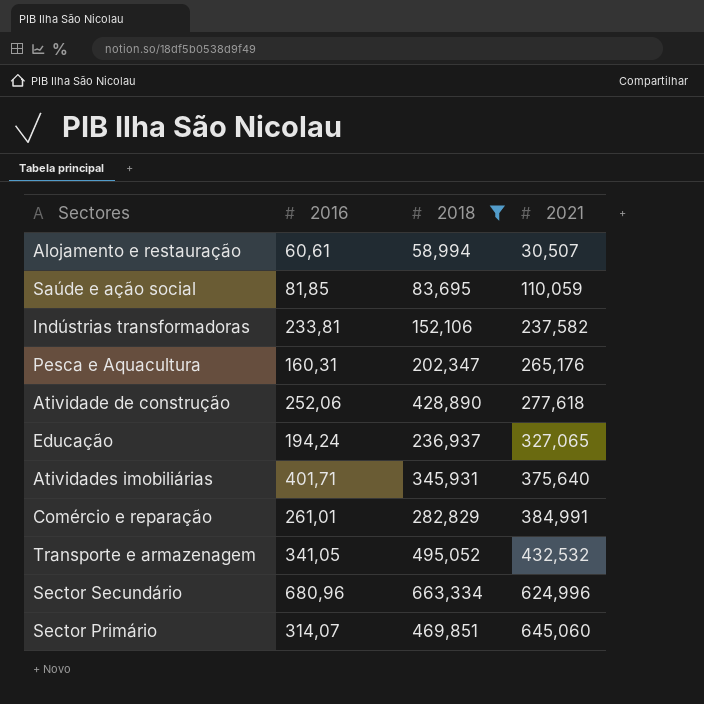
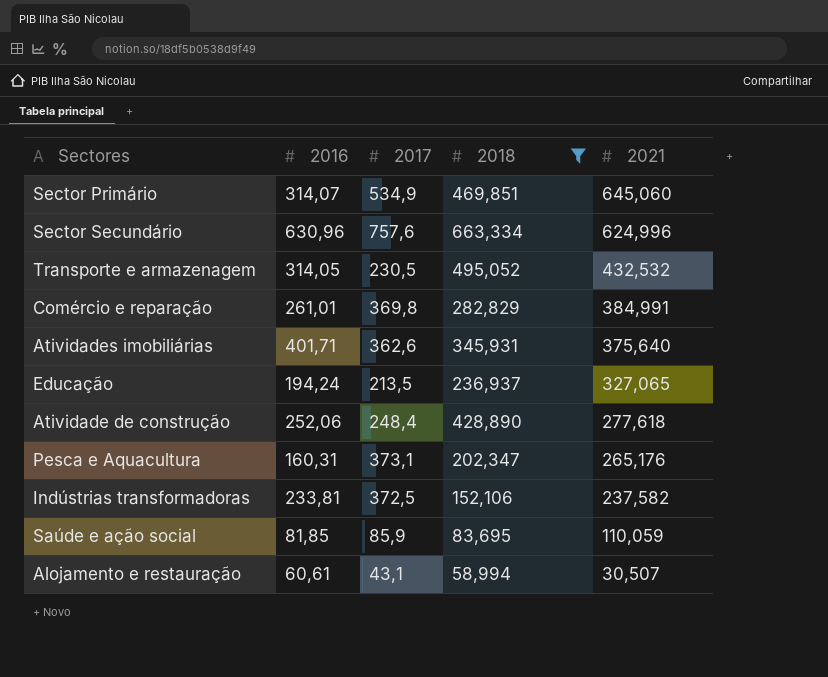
row order: 2021 ascending -> 2021 descending
column 2017 | position: none -> 3
Sector Secundário | 2016: 680,96 -> 630,96
Transporte e armazenagem | 2016: 341,05 -> 314,05

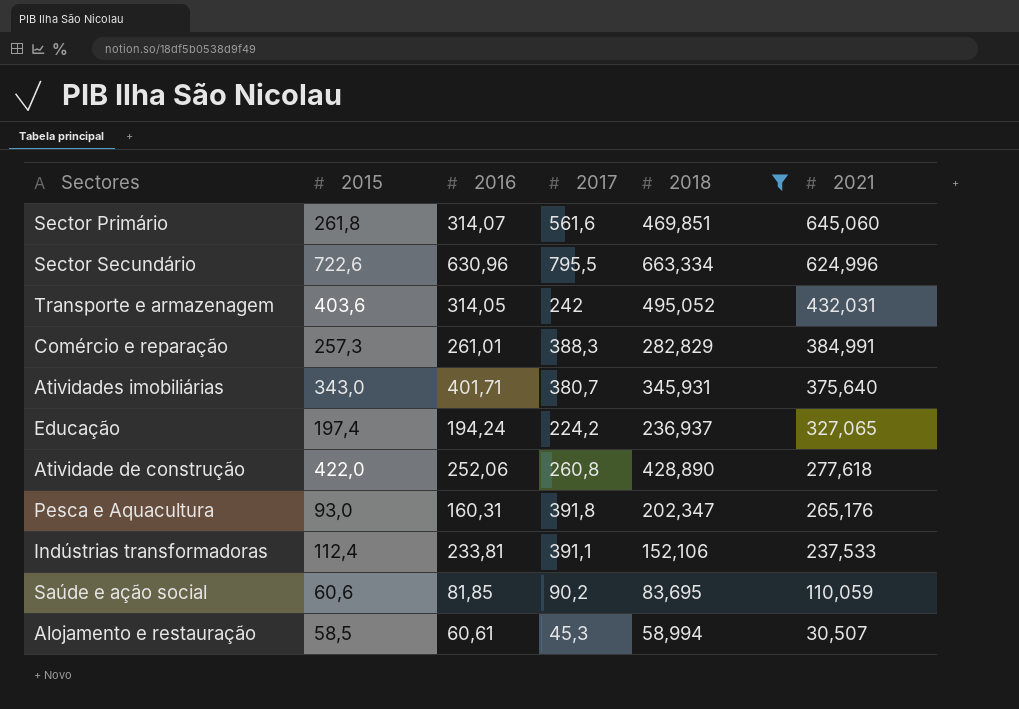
column 2015 | position: none -> 2
Sector Primário | 2017: 534,9 -> 561,6
Sector Secundário | 2017: 757,6 -> 795,5
Transporte e armazenagem | 2017: 230,5 -> 242
Transporte e armazenagem | 2021: 432,532 -> 432,031
Comércio e reparação | 2017: 369,8 -> 388,3
Atividades imobiliárias | 2017: 362,6 -> 380,7
Educação | 2017: 213,5 -> 224,2
Atividade de construção | 2017: 248,4 -> 260,8
Pesca e Aquacultura | 2017: 373,1 -> 391,8
Indústrias transformadoras | 2017: 372,5 -> 391,1
Indústrias transformadoras | 2021: 237,582 -> 237,533
Saúde e ação social | 2017: 85,9 -> 90,2
Alojamento e restauração | 2017: 43,1 -> 45,3

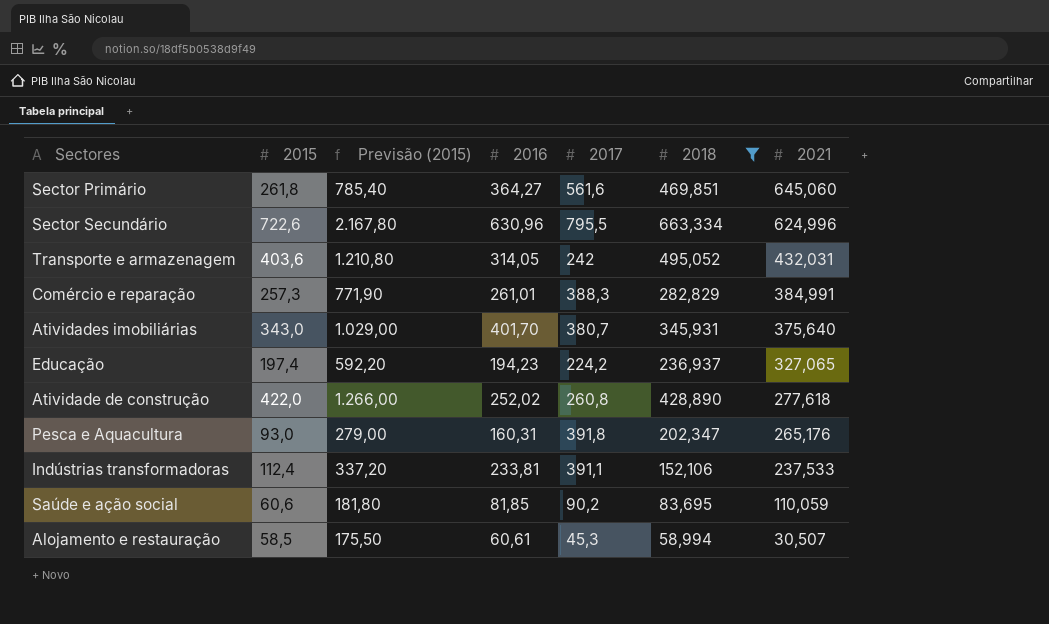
column Previsão (2015) | formula: none -> [2015] * 3
Sector Primário | 2016: 314,07 -> 364,27
Atividades imobiliárias | 2016: 401,71 -> 401,70
Educação | 2016: 194,24 -> 194,23
Atividade de construção | 2016: 252,06 -> 252,02

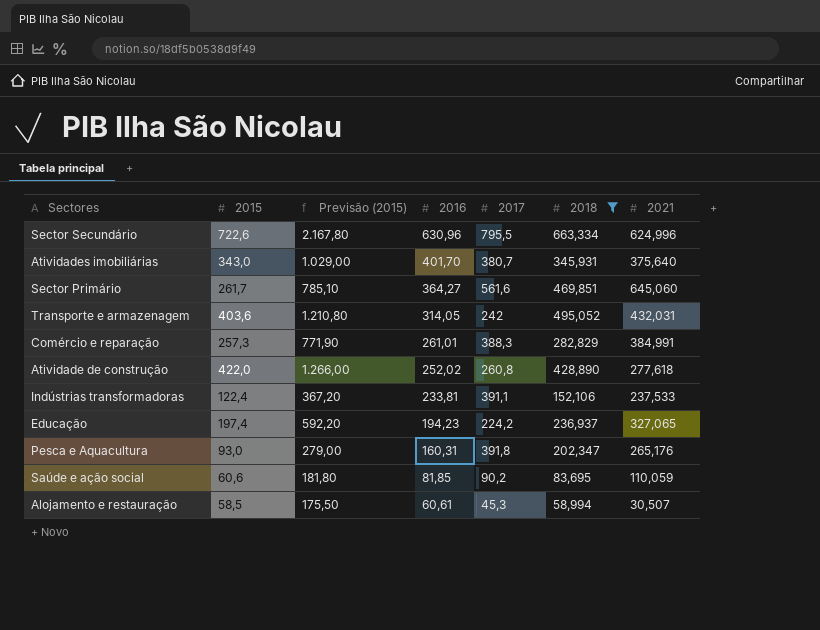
row order: 2021 descending -> 2016 descending
Sector Primário | 2015: 261,8 -> 261,7
Sector Primário | Previsão (2015): 785,40 -> 785,10
Indústrias transformadoras | 2015: 112,4 -> 122,4
Indústrias transformadoras | Previsão (2015): 337,20 -> 367,20

